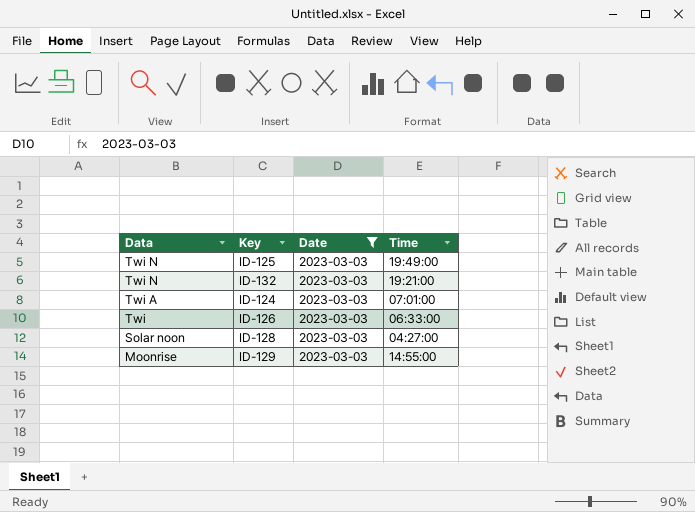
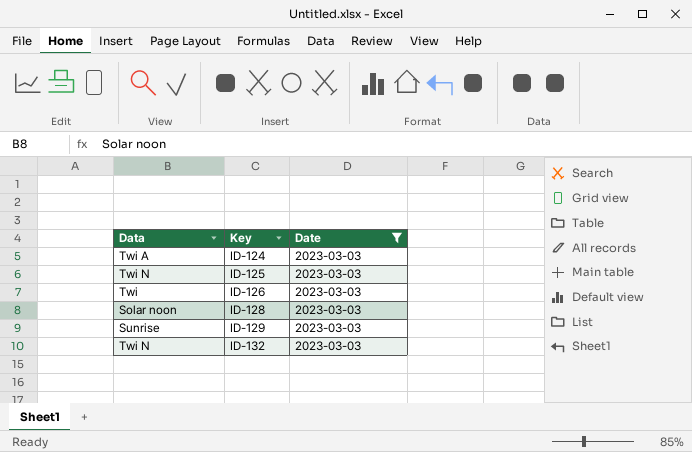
row order: Data descending -> Key ascending
column Time | position: 4 -> none
ID-129 | Data: Moonrise -> Sunrise

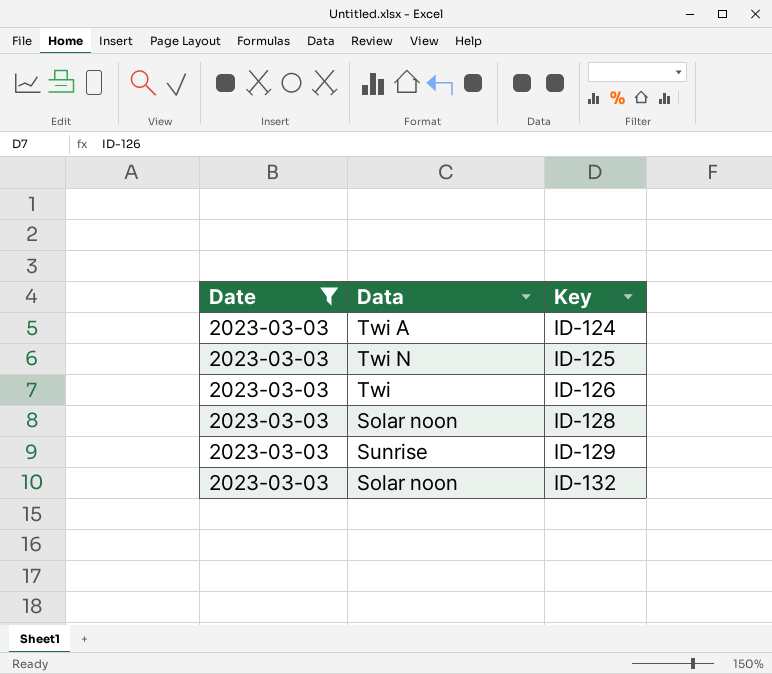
column Date | position: 3 -> 1
ID-132 | Data: Twi N -> Solar noon

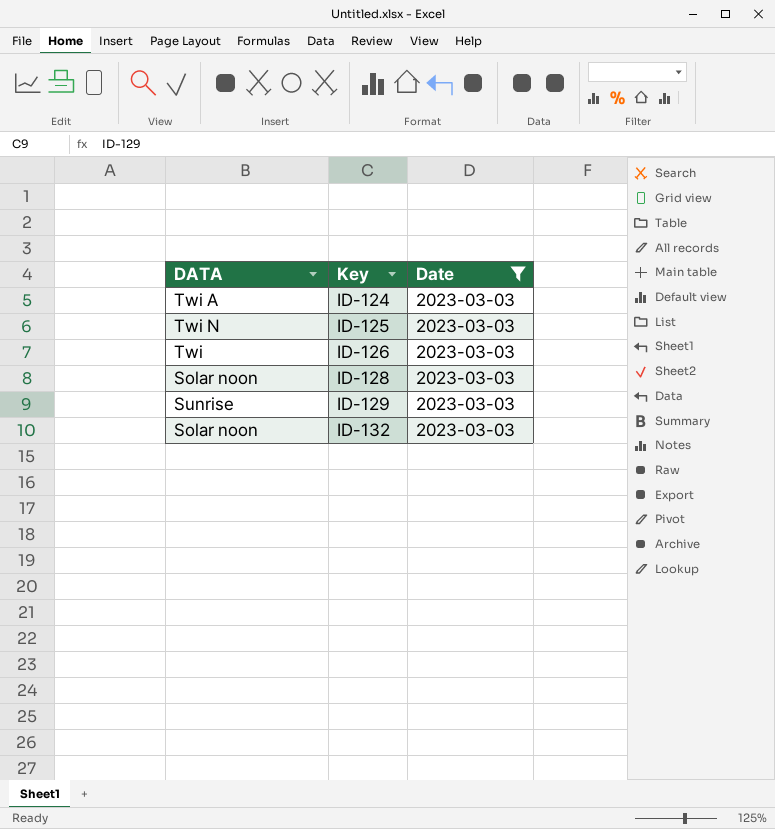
column name: Data -> DATA
column Date | position: 1 -> 3

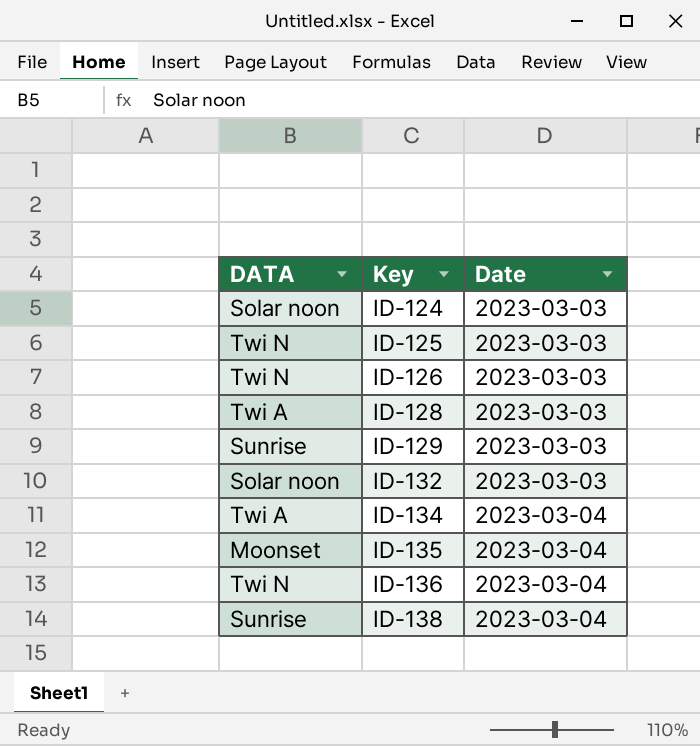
filter: Date = 2023-03-03 -> none
ID-124 | DATA: Twi A -> Solar noon
ID-126 | DATA: Twi -> Twi N
ID-128 | DATA: Solar noon -> Twi A

